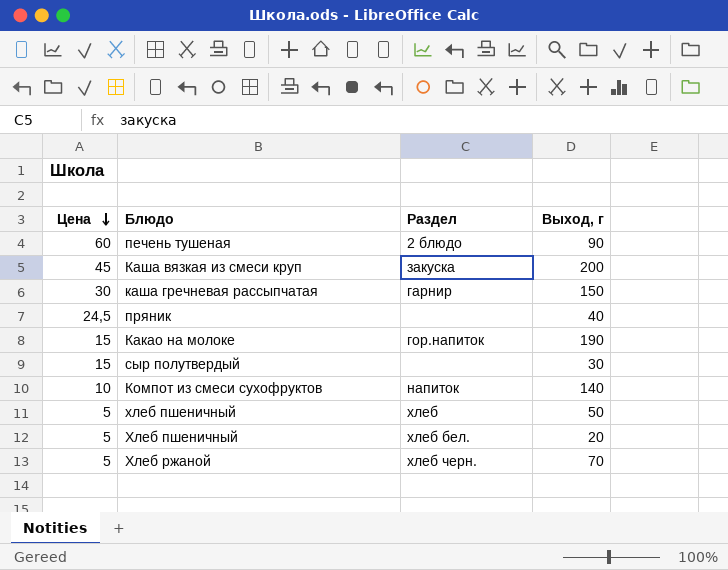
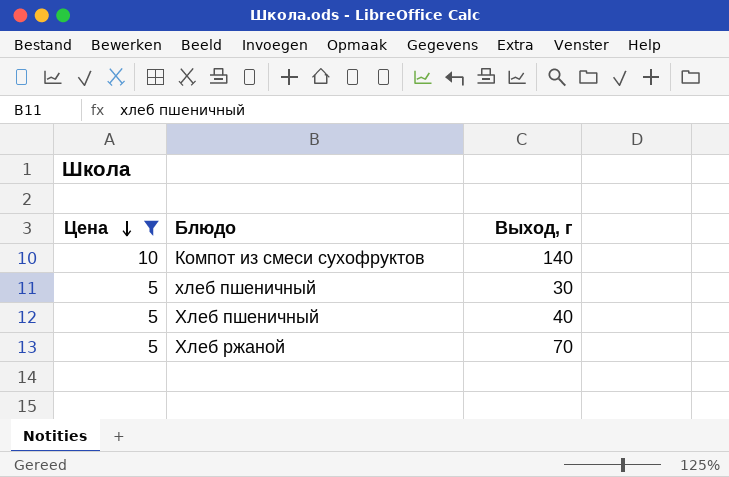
filter: none -> Цена <= 10
column Раздел | position: 3 -> none
хлеб пшеничный | Выход, г: 50 -> 30
Хлеб пшеничный | Выход, г: 20 -> 40

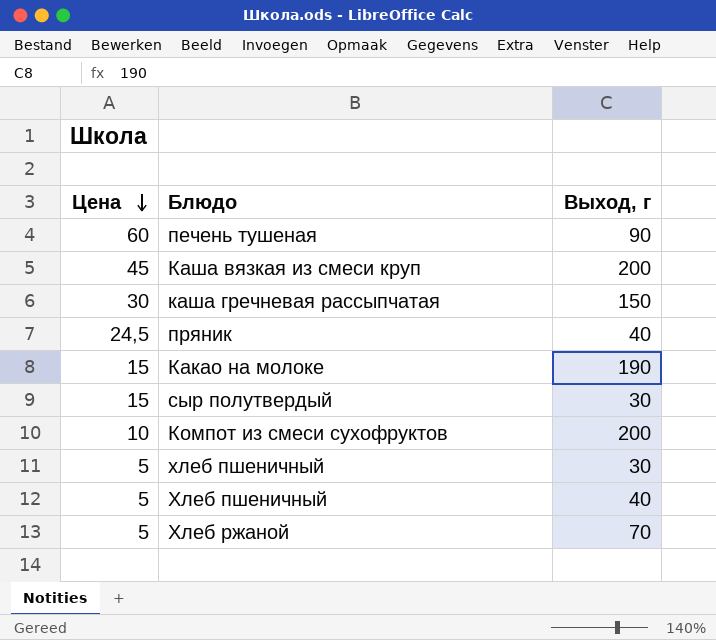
filter: Цена <= 10 -> none
Компот из смеси сухофруктов | Выход, г: 140 -> 200

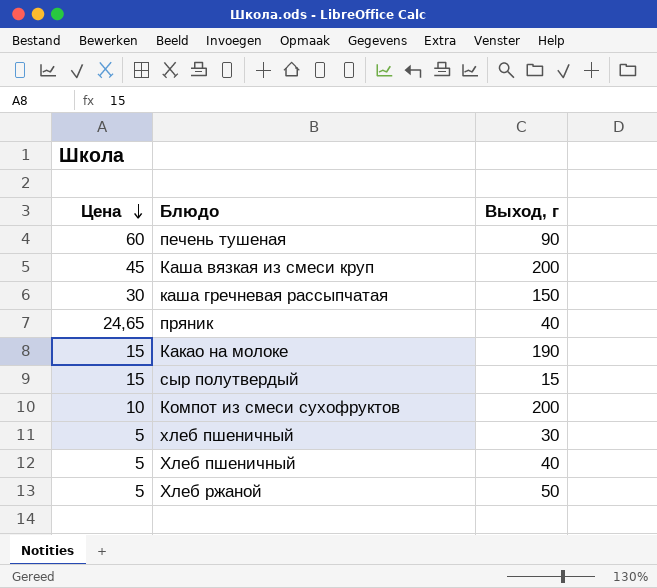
пряник | Цена: 24,5 -> 24,65
сыр полутвердый | Выход, г: 30 -> 15
Хлеб ржаной | Выход, г: 70 -> 50

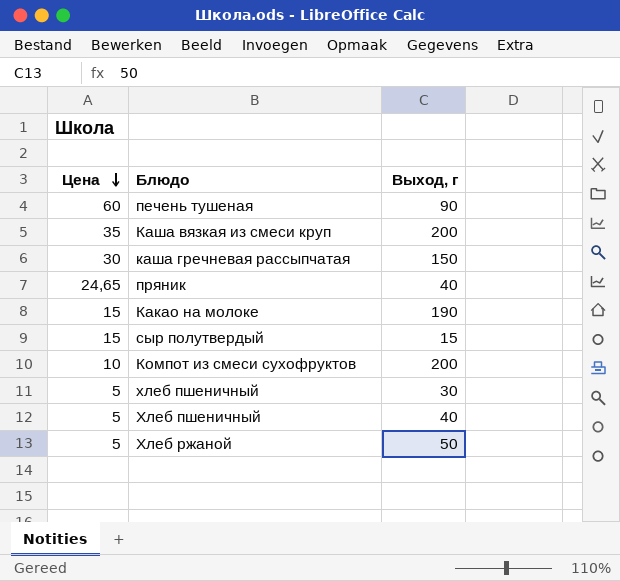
Каша вязкая из смеси круп | Цена: 45 -> 35

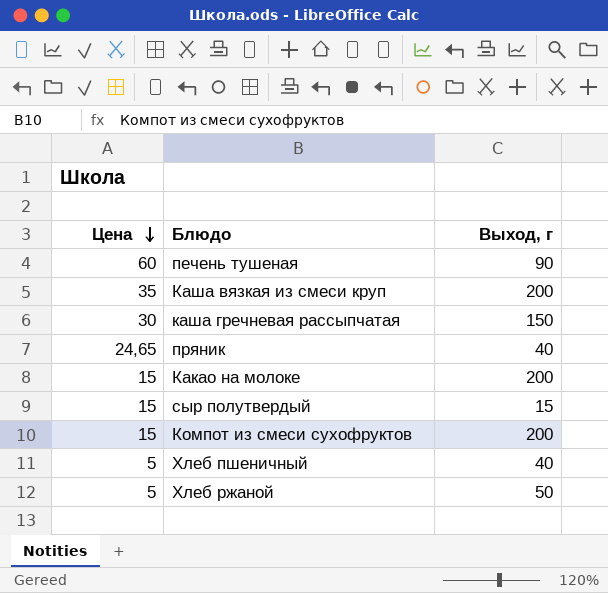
row хлеб пшеничный: 5 | 30 -> none
Какао на молоке | Выход, г: 190 -> 200
Компот из смеси сухофруктов | Цена: 10 -> 15

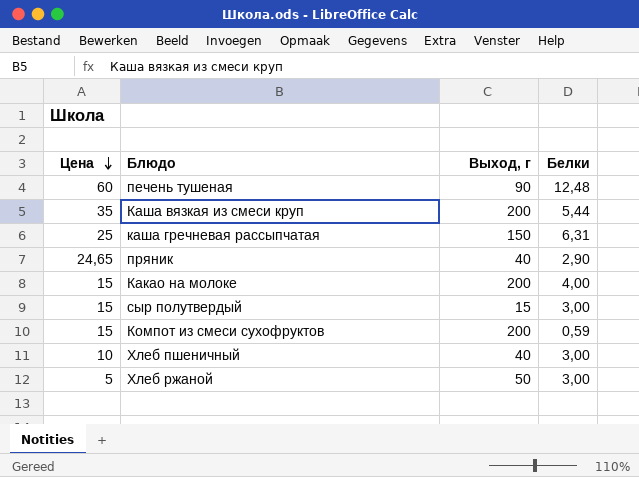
column Белки | position: none -> 4
каша гречневая рассыпчатая | Цена: 30 -> 25
Хлеб пшеничный | Цена: 5 -> 10

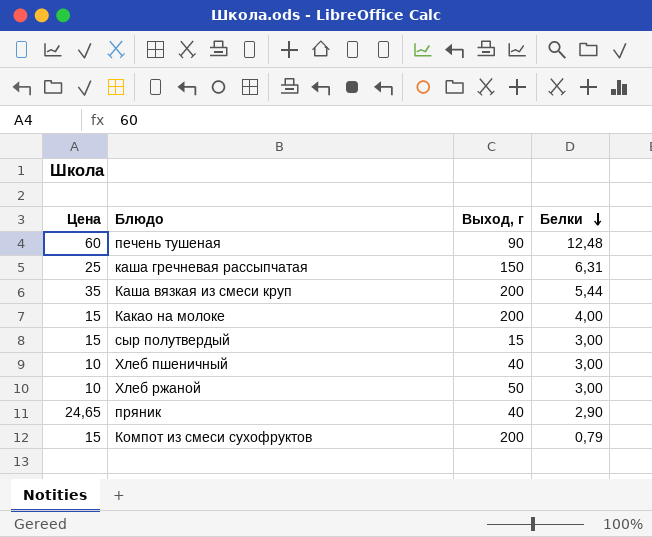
row order: Цена descending -> Белки descending
Хлеб ржаной | Цена: 5 -> 10
Компот из смеси сухофруктов | Белки: 0,59 -> 0,79

